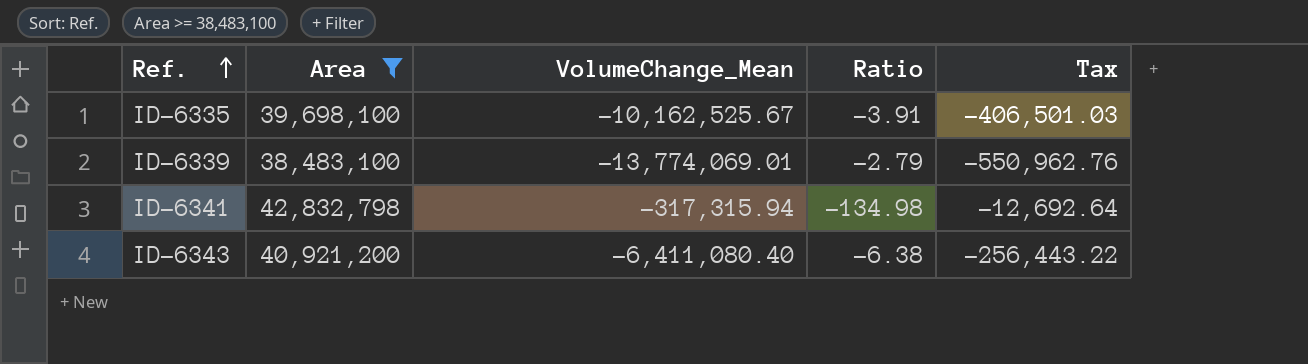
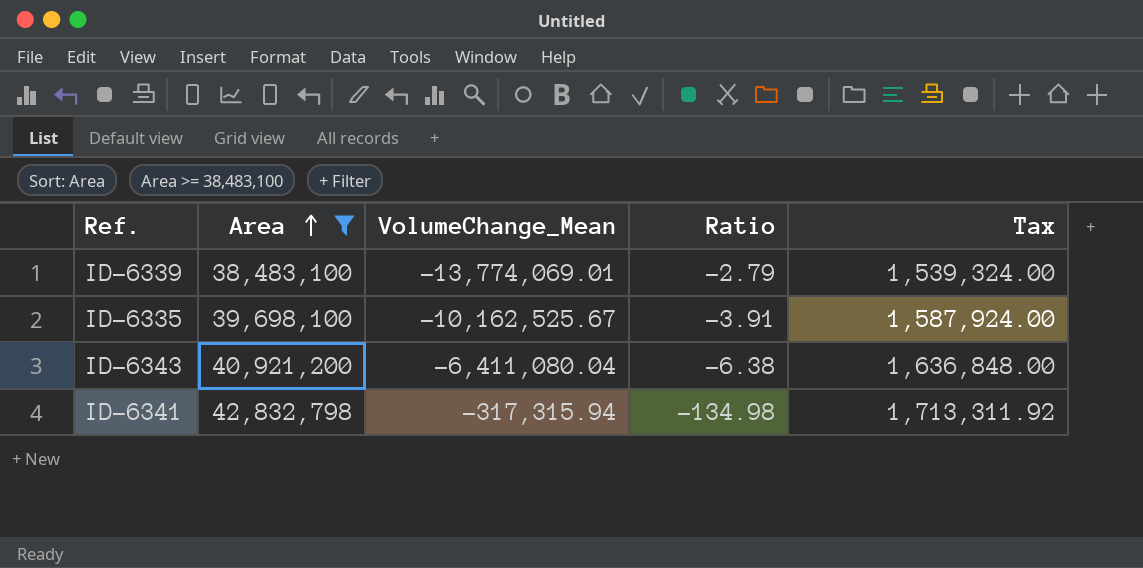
row order: Ref. ascending -> Area ascending
column Tax | formula: [VolumeChange_Mean] * 0.04 -> [Area] * 0.04
ID-6343 | VolumeChange_Mean: -6,411,080.40 -> -6,411,080.04

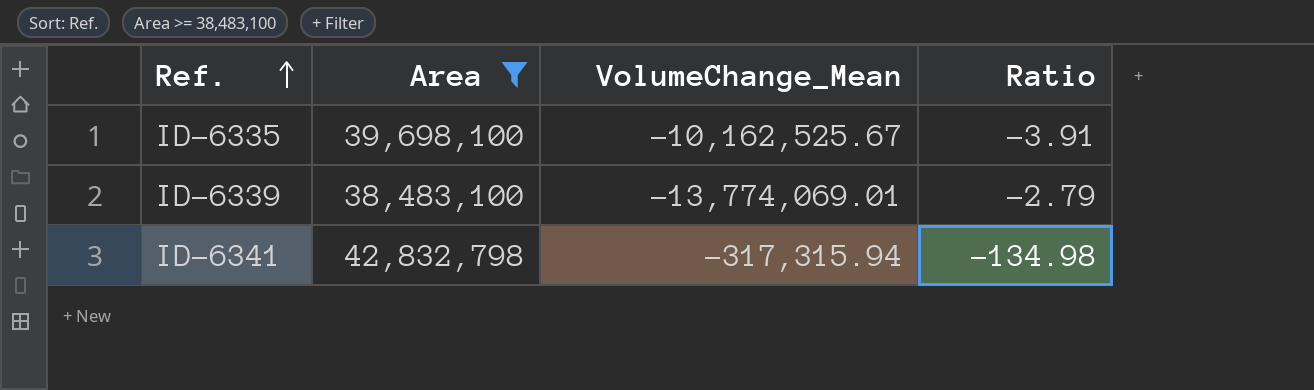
row order: Area ascending -> Ref. ascending
column Tax | formula: [Area] * 0.04 -> none
row ID-6343: 40,921,200 | -6,411,080.04 | -6.38 | 1,636,848.00 -> none

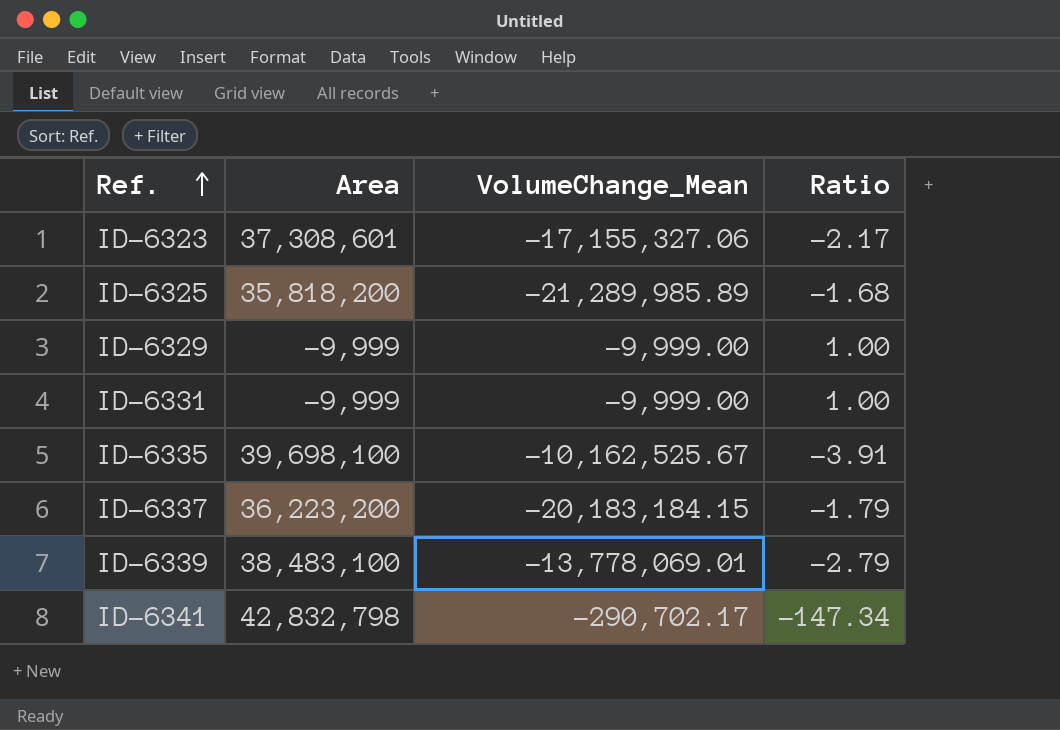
filter: Area >= 38,483,100 -> none
ID-6339 | VolumeChange_Mean: -13,774,069.01 -> -13,778,069.01
ID-6341 | VolumeChange_Mean: -317,315.94 -> -290,702.17
ID-6341 | Ratio: -134.98 -> -147.34

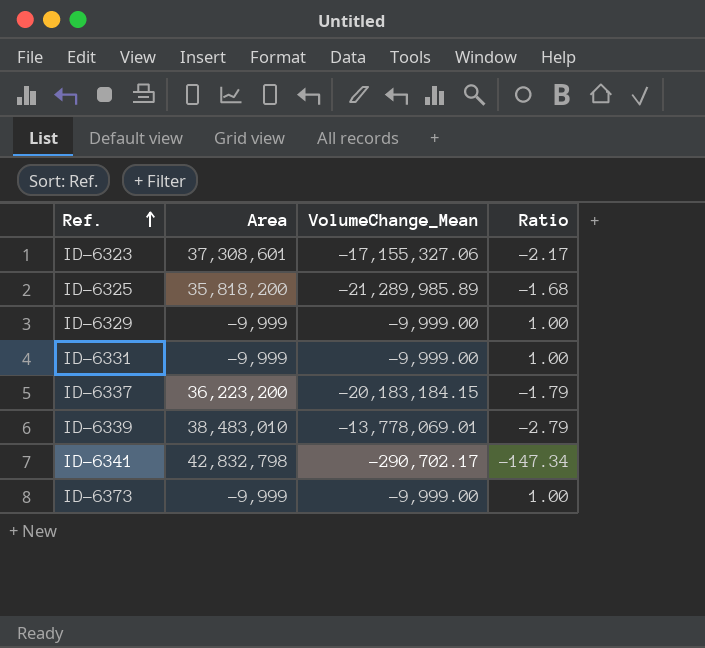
row ID-6335: 39,698,100 | -10,162,525.67 | -3.91 -> none
ID-6339 | Area: 38,483,100 -> 38,483,010
row ID-6373: none -> -9,999 | -9,999.00 | 1.00

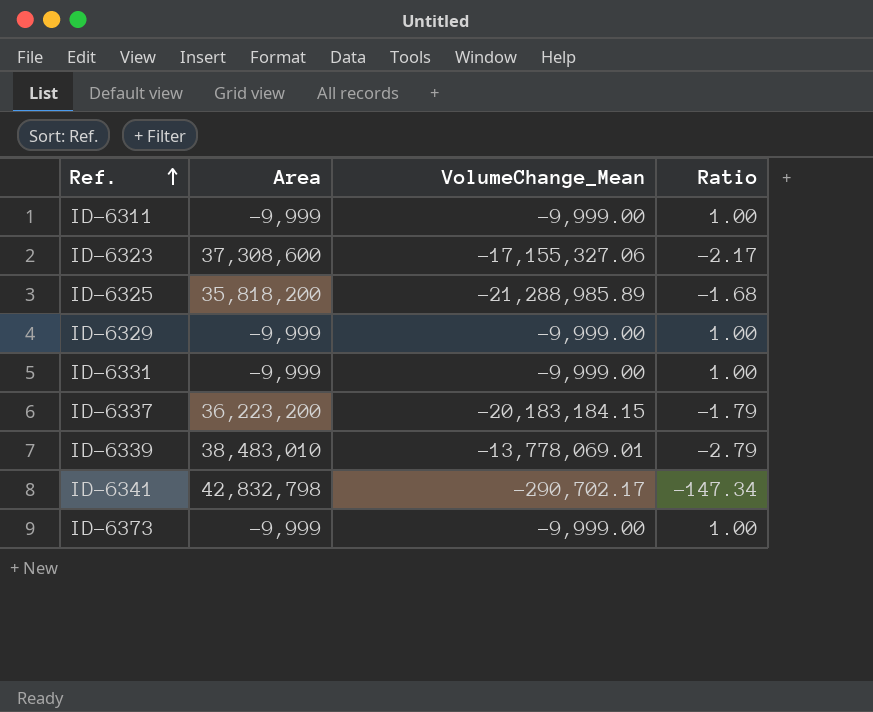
row ID-6311: none -> -9,999 | -9,999.00 | 1.00
ID-6323 | Area: 37,308,601 -> 37,308,600
ID-6325 | VolumeChange_Mean: -21,289,985.89 -> -21,288,985.89

